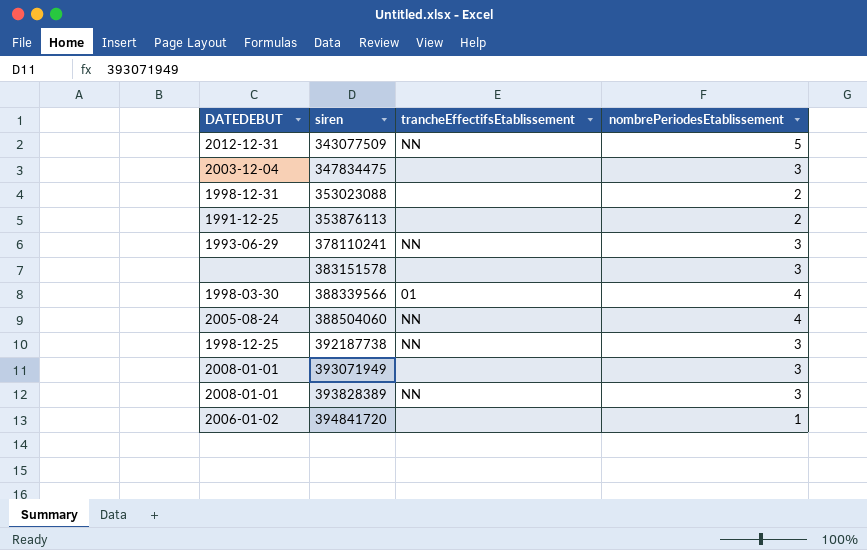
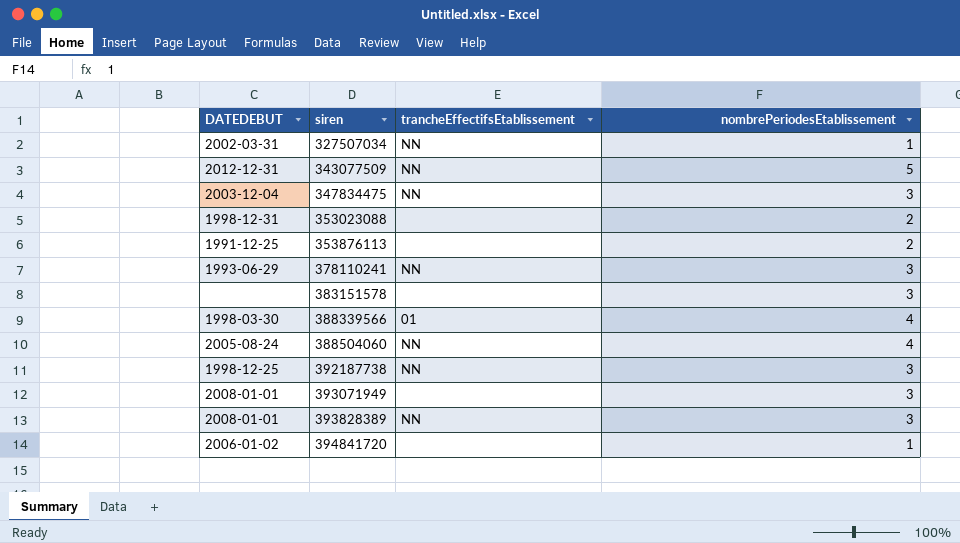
row 327507034: none -> 2002-03-31 | NN | 1
347834475 | trancheEffectifsEtablissement: none -> NN

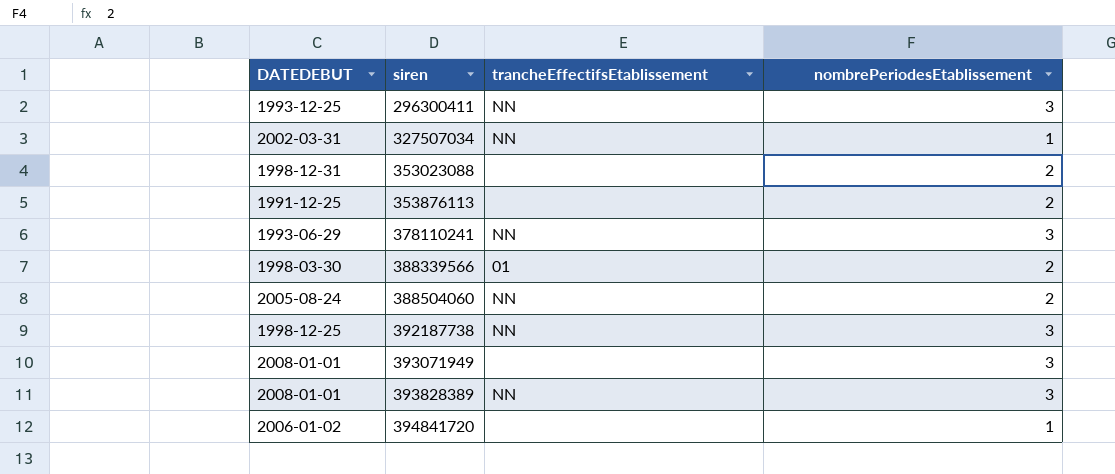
row 343077509: 2012-12-31 | NN | 5 -> none
row 347834475: 2003-12-04 | NN | 3 -> none
row 383151578: none | none | 3 -> none
row 296300411: none -> 1993-12-25 | NN | 3
388339566 | nombrePeriodesEtablissement: 4 -> 2
388504060 | nombrePeriodesEtablissement: 4 -> 2

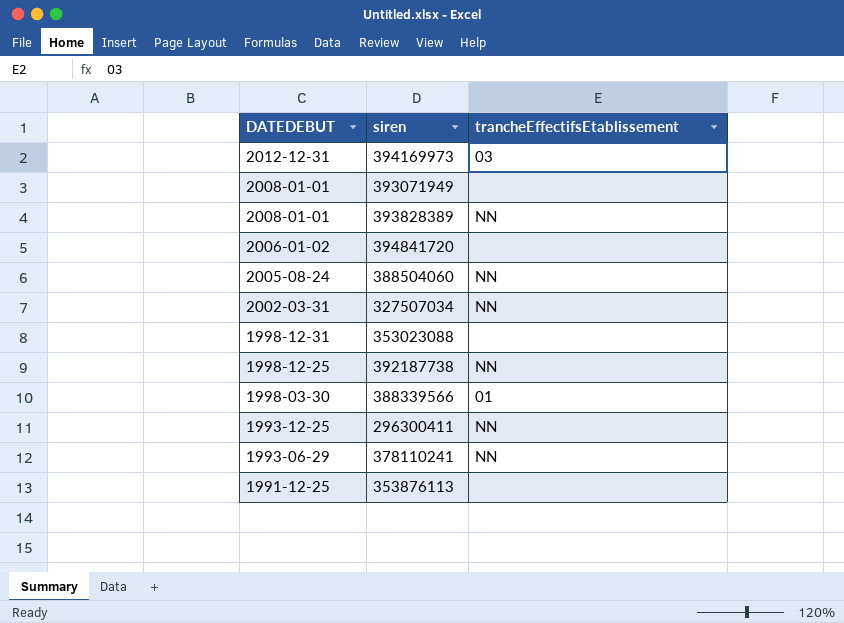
row order: siren ascending -> DATEDEBUT descending
column nombrePeriodesEtablissement | position: 4 -> none
row 394169973: none -> 2012-12-31 | 03

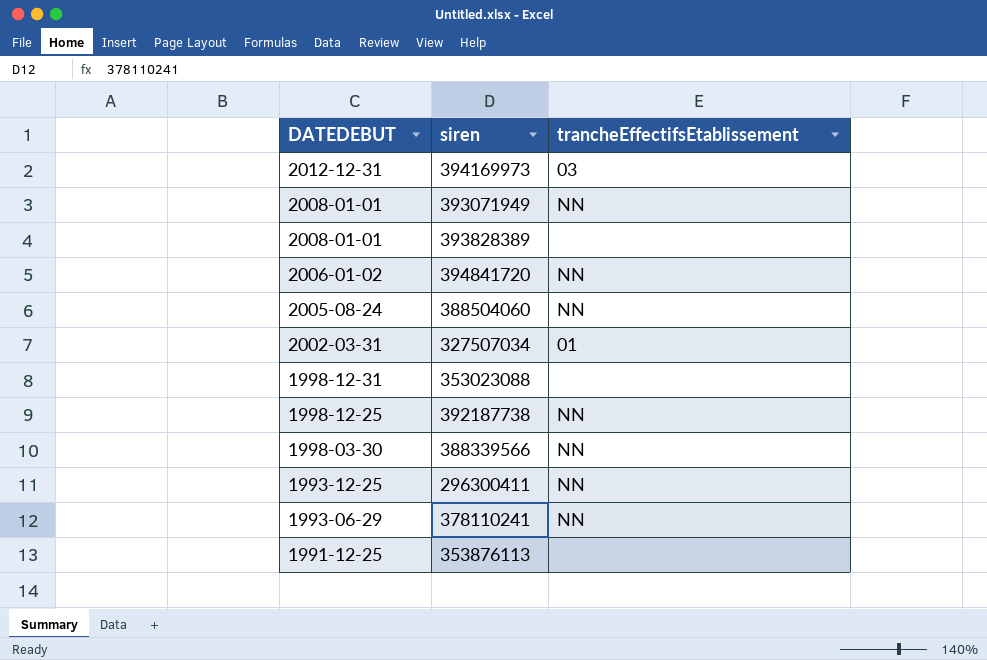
393071949 | trancheEffectifsEtablissement: none -> NN
393828389 | trancheEffectifsEtablissement: NN -> none
394841720 | trancheEffectifsEtablissement: none -> NN
327507034 | trancheEffectifsEtablissement: NN -> 01
388339566 | trancheEffectifsEtablissement: 01 -> NN

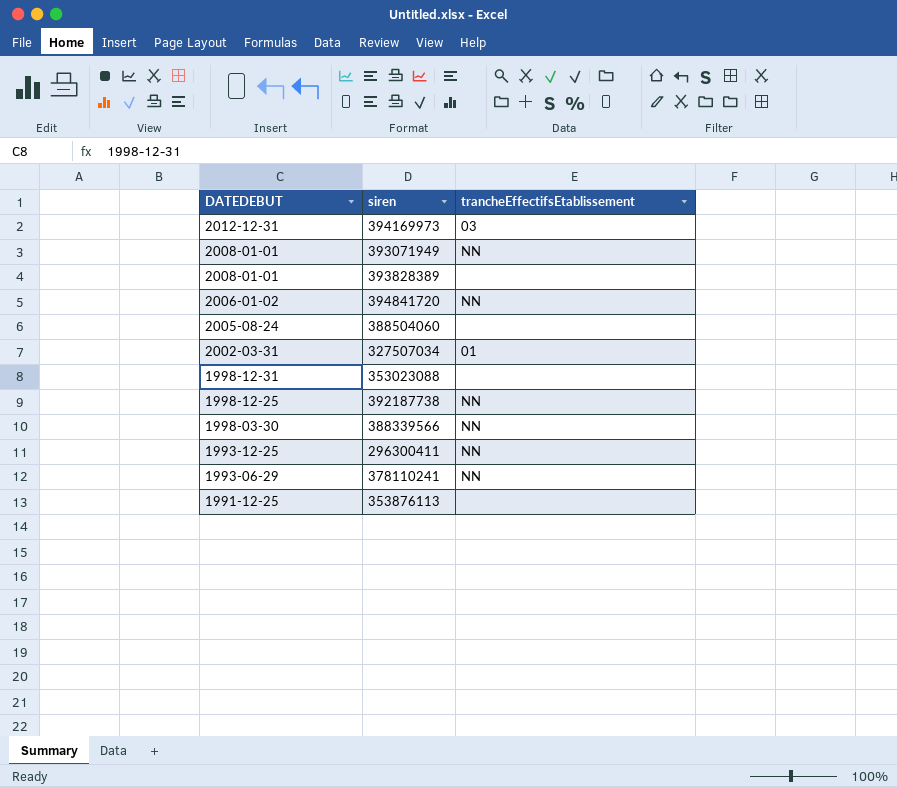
388504060 | trancheEffectifsEtablissement: NN -> none

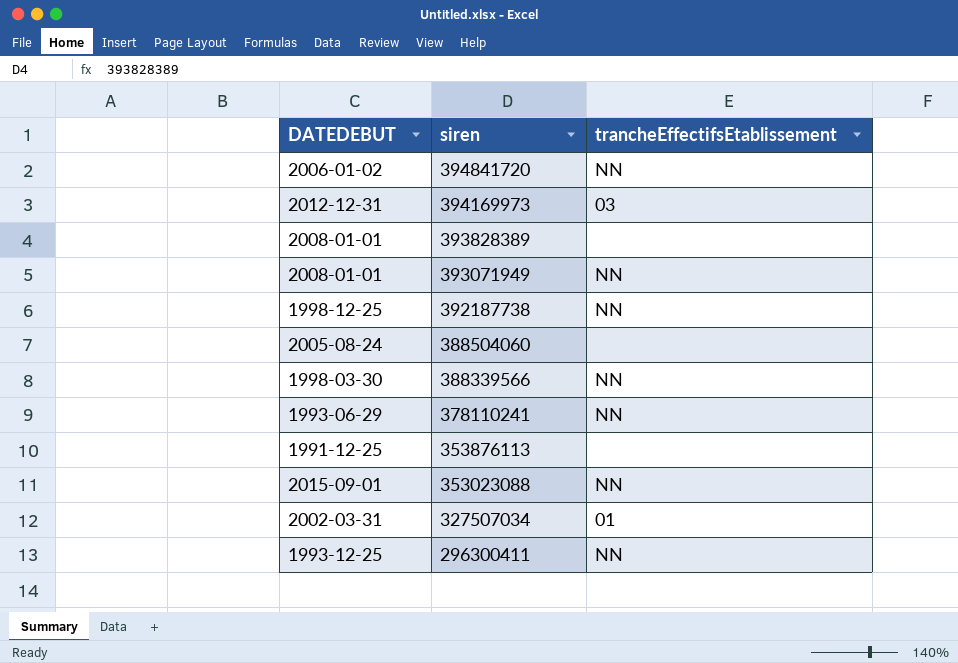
row order: DATEDEBUT descending -> siren descending
353023088 | DATEDEBUT: 1998-12-31 -> 2015-09-01
353023088 | trancheEffectifsEtablissement: none -> NN

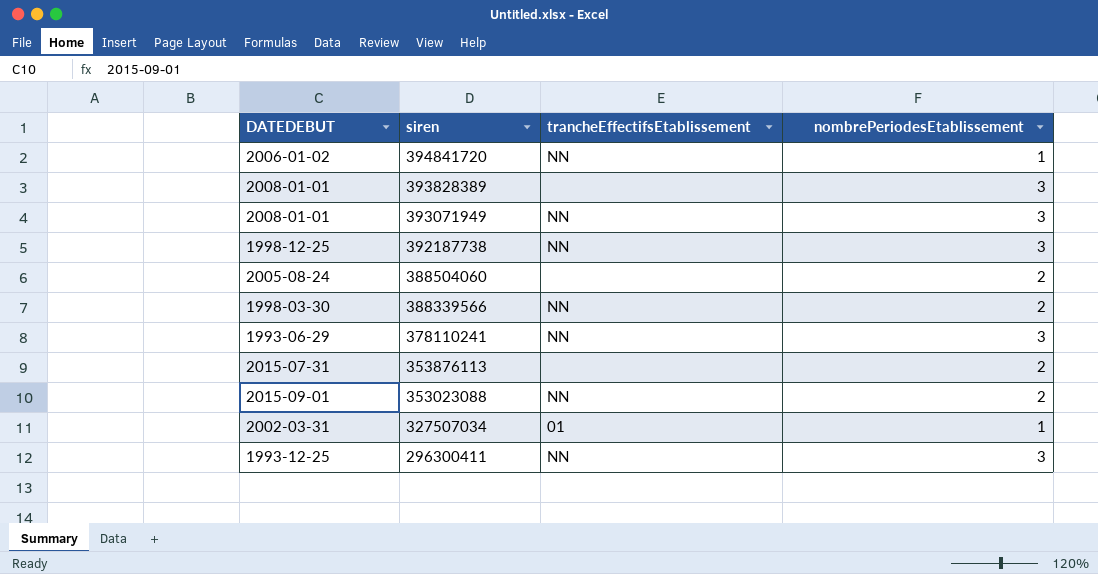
column nombrePeriodesEtablissement | position: none -> 4
row 394169973: 2012-12-31 | 03 -> none
353876113 | DATEDEBUT: 1991-12-25 -> 2015-07-31

